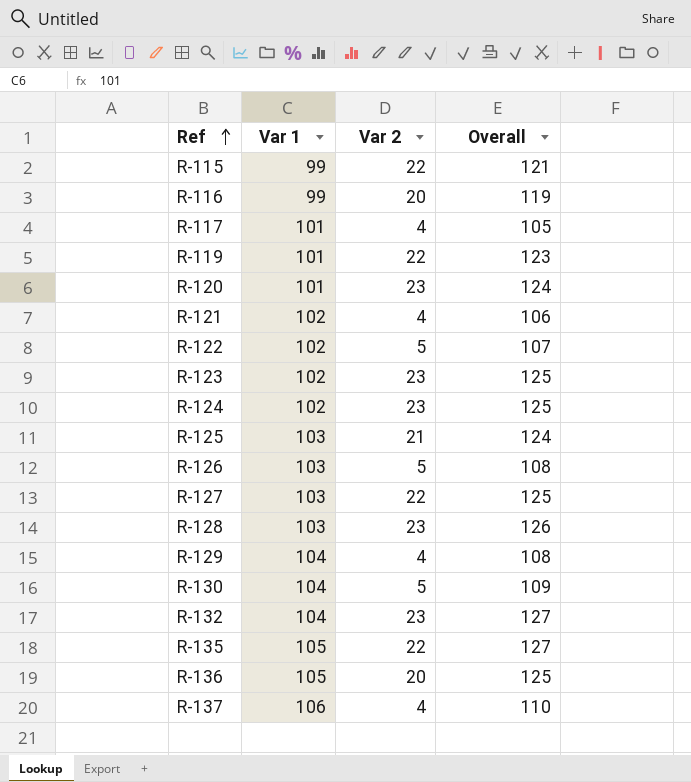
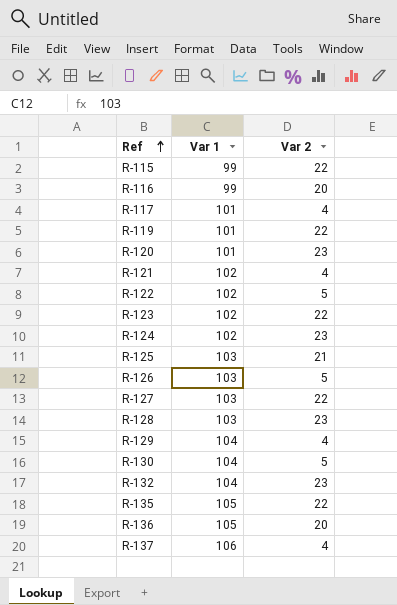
column Overall | formula: [Var 1] + [Var 2] -> none
R-123 | Var 2: 23 -> 22

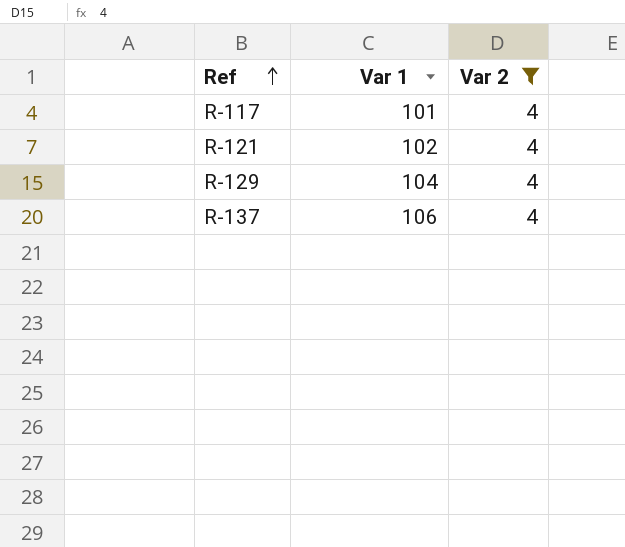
filter: none -> Var 2 = 4

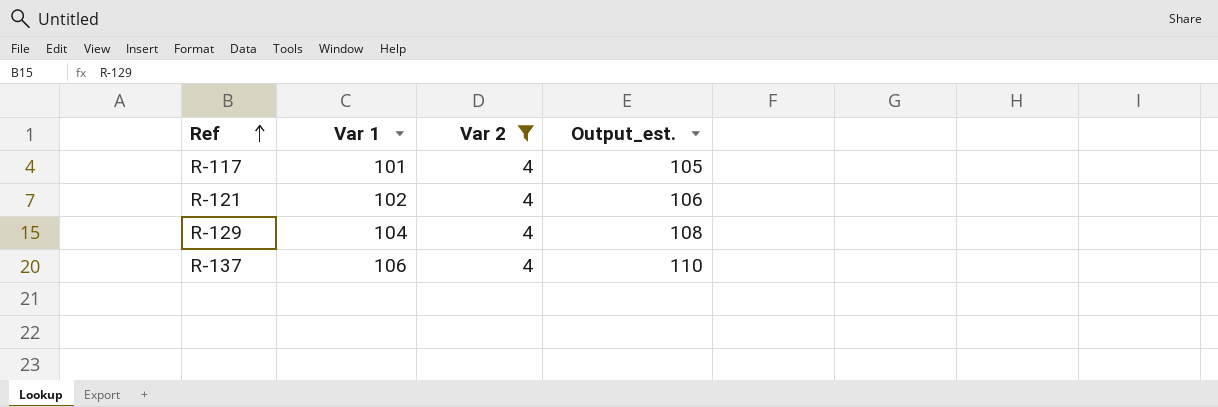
column Output_est. | formula: none -> [Var 1] + [Var 2]

